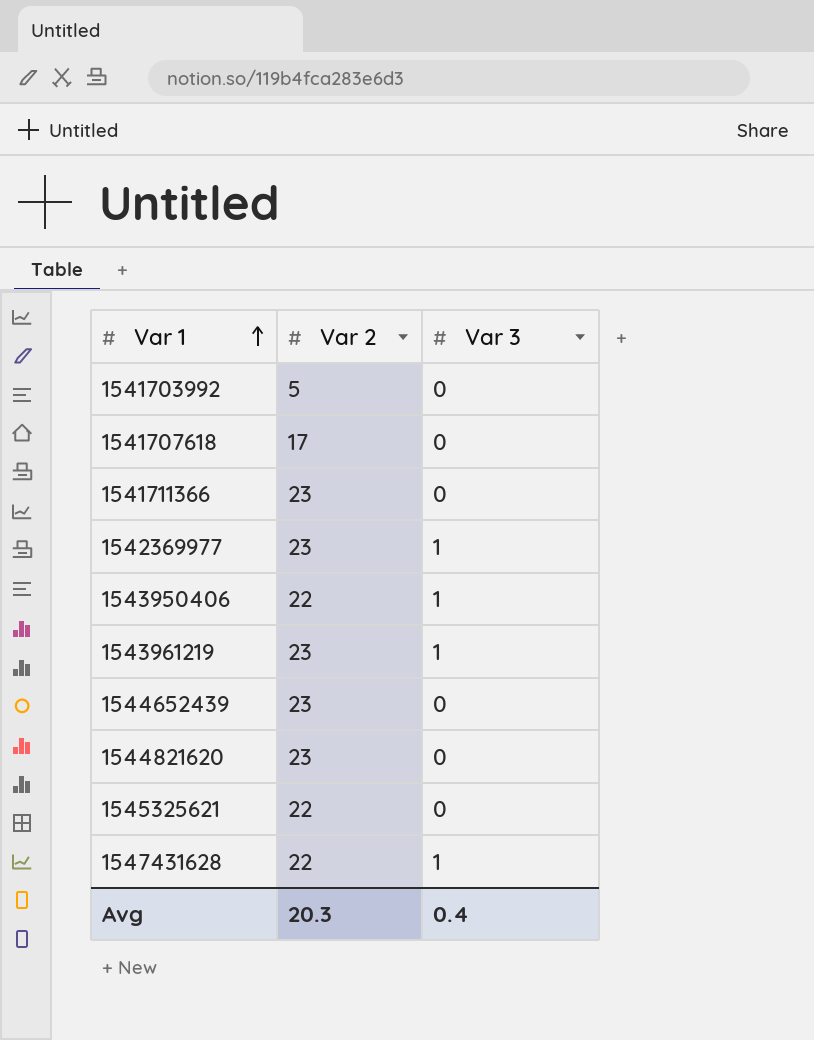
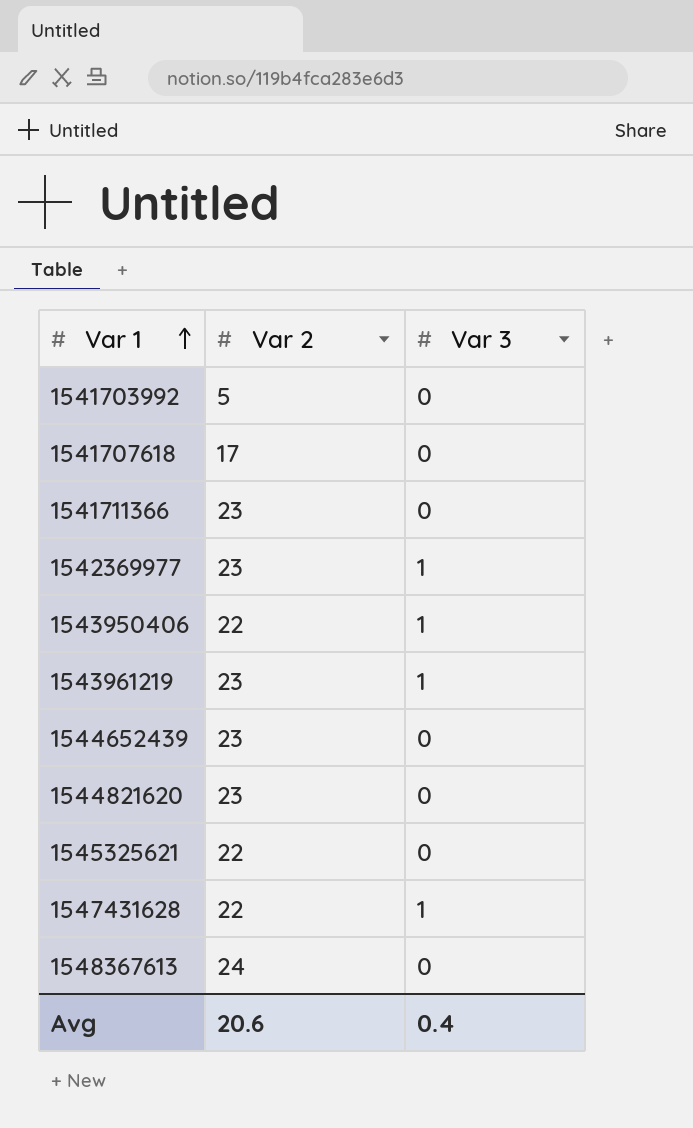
row 1548367613: none -> 24 | 0
Avg | Var 2: 20.3 -> 20.6

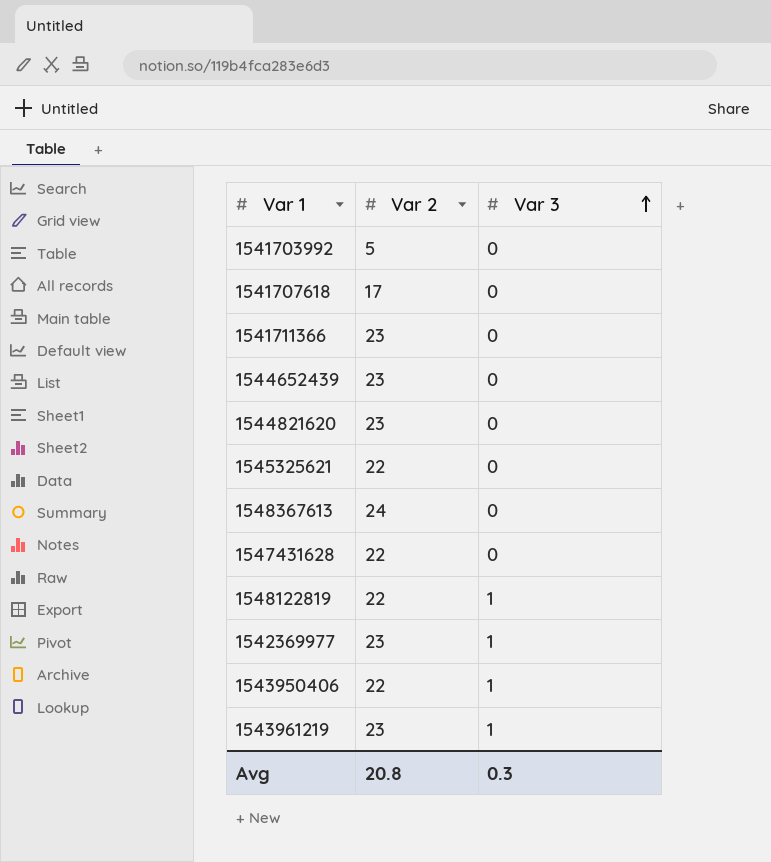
row order: Var 1 ascending -> Var 3 ascending
1547431628 | Var 3: 1 -> 0
row 1548122819: none -> 22 | 1
Avg | Var 2: 20.6 -> 20.8
Avg | Var 3: 0.4 -> 0.3

